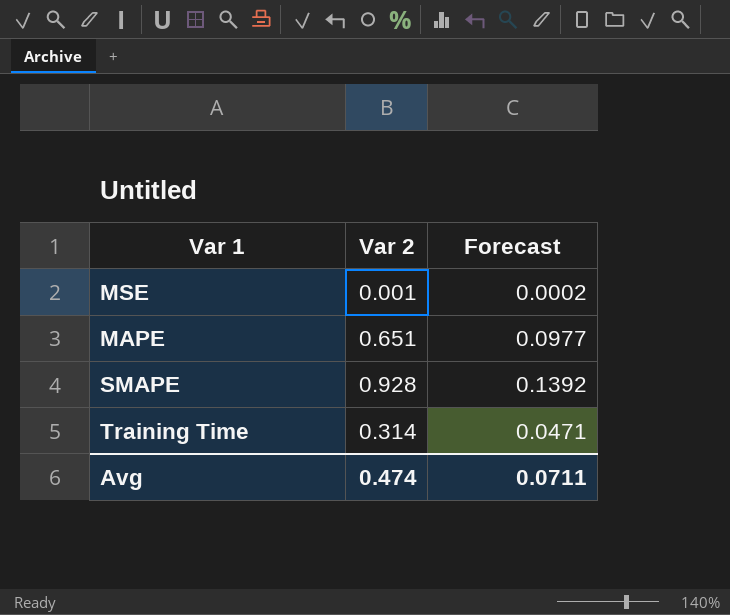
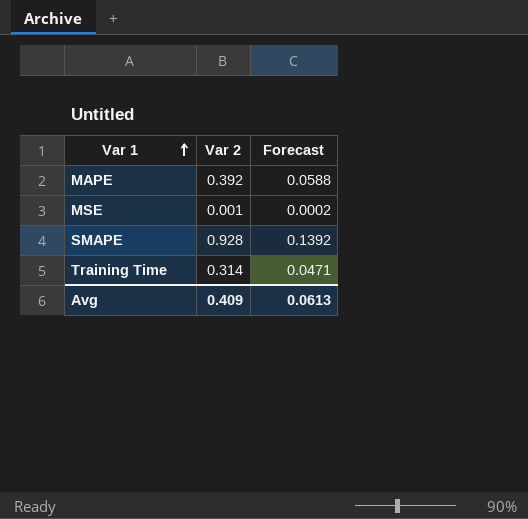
row order: none -> Var 1 ascending
MAPE | Var 2: 0.651 -> 0.392
MAPE | Forecast: 0.0977 -> 0.0588
Avg | Var 2: 0.474 -> 0.409
Avg | Forecast: 0.0711 -> 0.0613

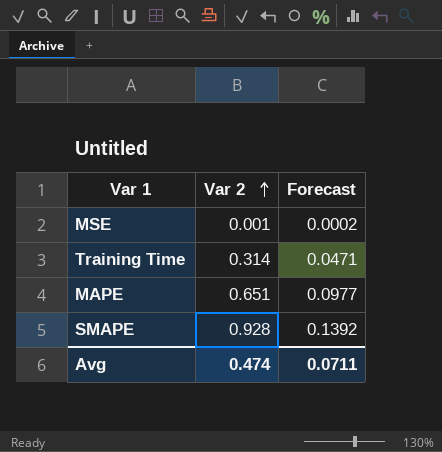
row order: Var 1 ascending -> Var 2 ascending
MAPE | Var 2: 0.392 -> 0.651
MAPE | Forecast: 0.0588 -> 0.0977
Avg | Var 2: 0.409 -> 0.474
Avg | Forecast: 0.0613 -> 0.0711

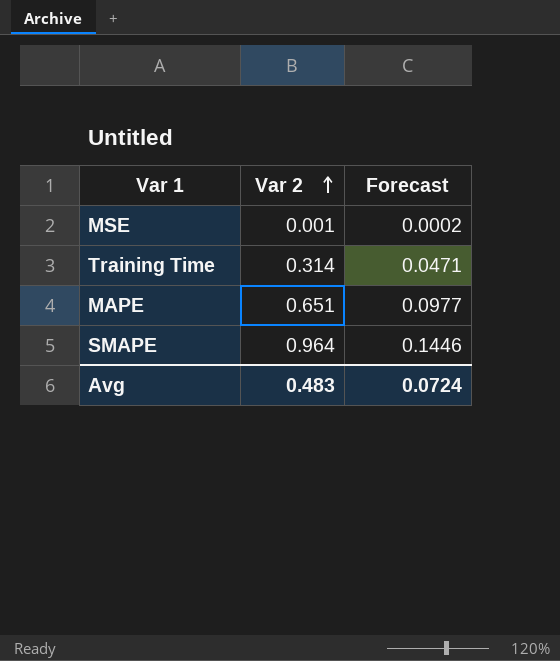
SMAPE | Var 2: 0.928 -> 0.964
SMAPE | Forecast: 0.1392 -> 0.1446
Avg | Var 2: 0.474 -> 0.483
Avg | Forecast: 0.0711 -> 0.0724

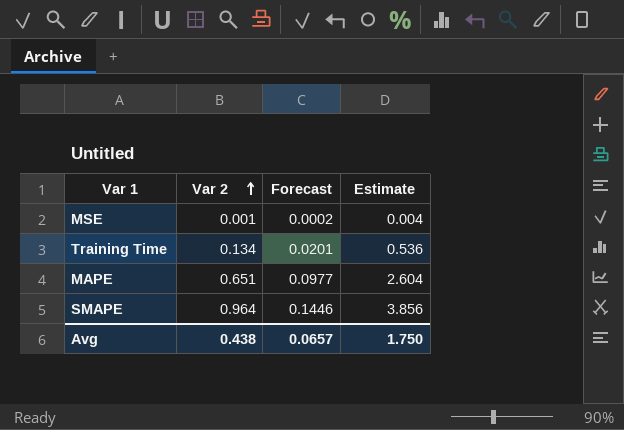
column Estimate | formula: none -> [Var 2] * 4
Training Time | Var 2: 0.314 -> 0.134
Training Time | Forecast: 0.0471 -> 0.0201
Avg | Var 2: 0.483 -> 0.438
Avg | Forecast: 0.0724 -> 0.0657

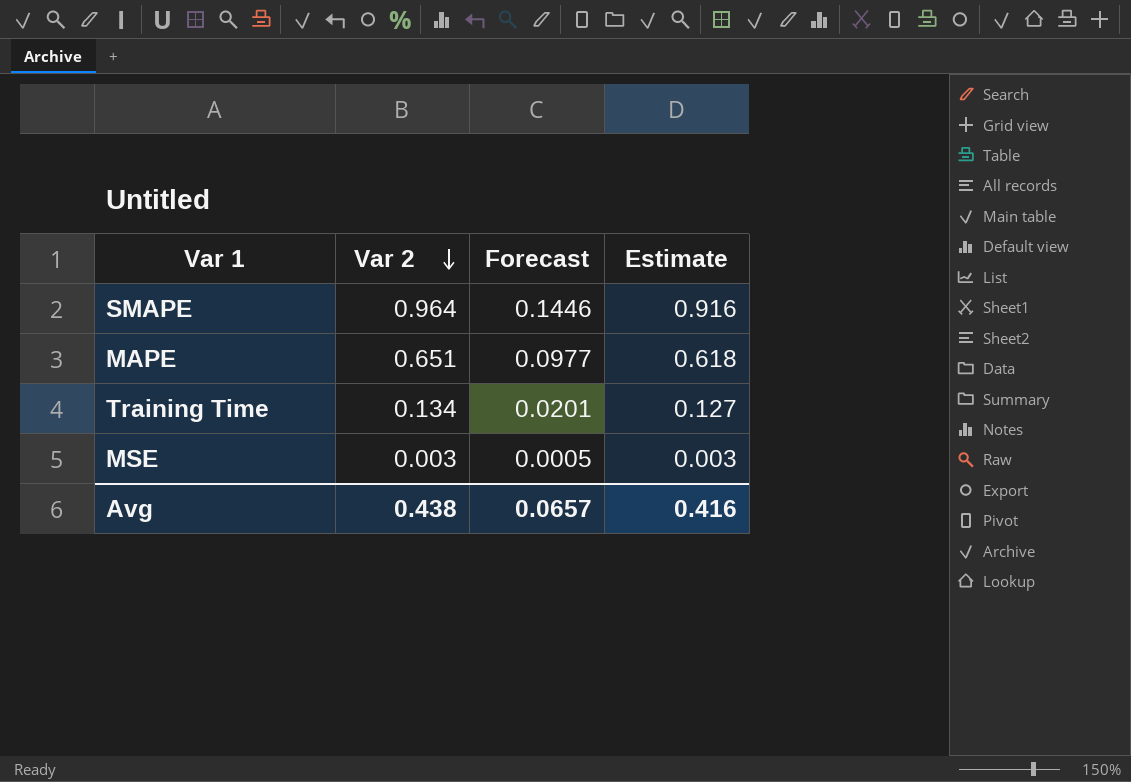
row order: Var 2 ascending -> Var 2 descending
column Estimate | formula: [Var 2] * 4 -> [Var 2] * 0.95
MSE | Var 2: 0.001 -> 0.003
MSE | Forecast: 0.0002 -> 0.0005
Avg | Estimate: 1.750 -> 0.416

